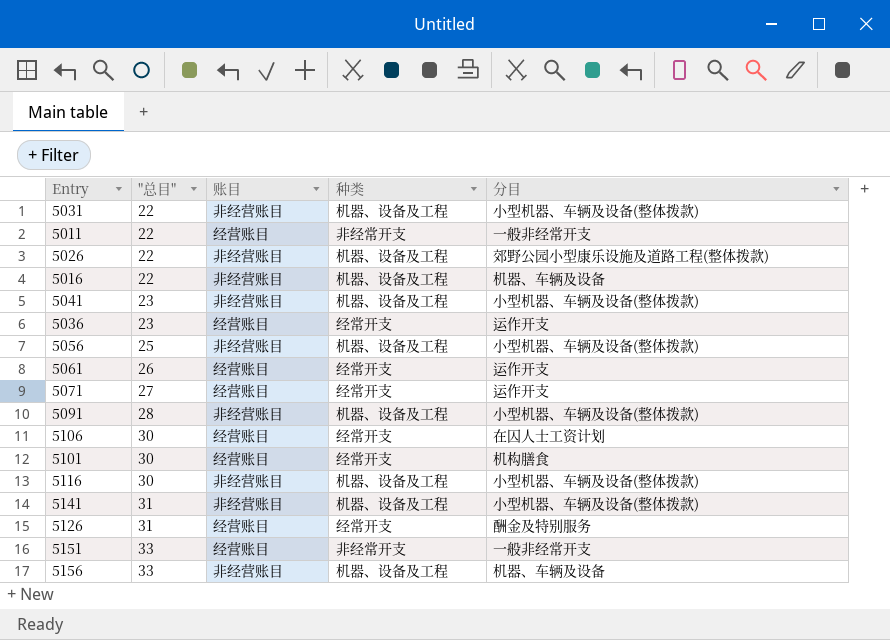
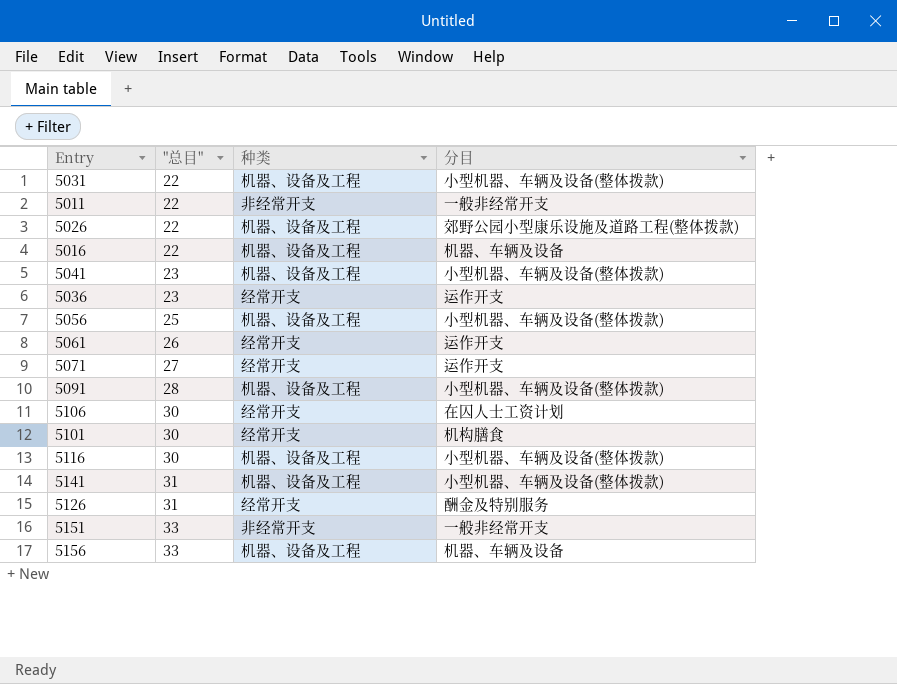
column 账目 | position: 3 -> none

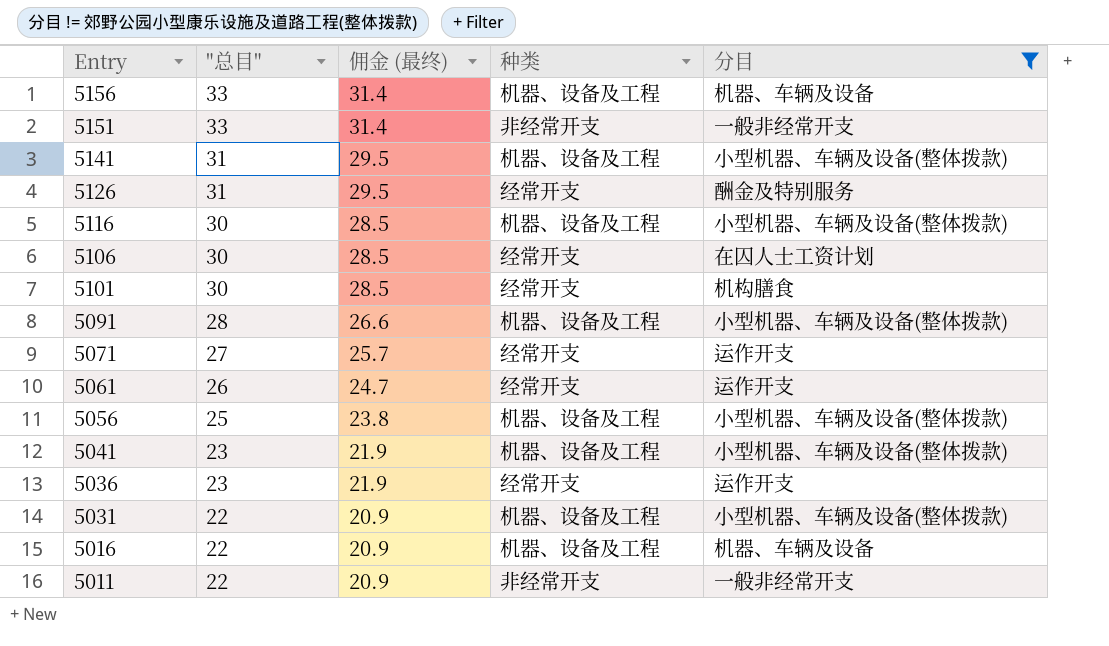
filter: none -> 分目 != 郊野公园小型康乐设施及道路工程(整体拨款)
row order: "总目" ascending -> Entry descending
column 佣金 (最终) | formula: none -> ["总目"] * 0.95

